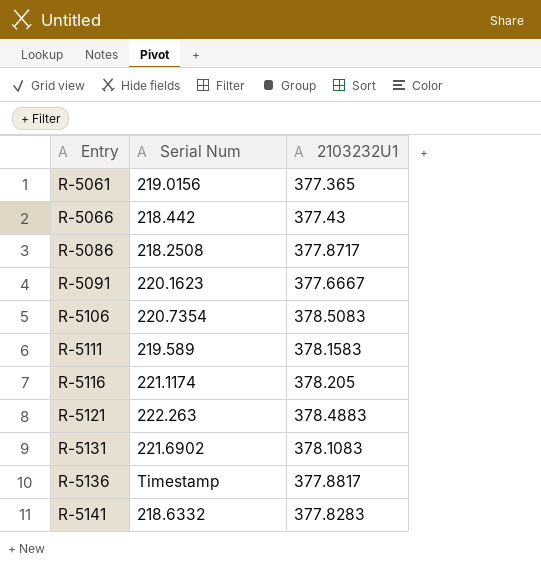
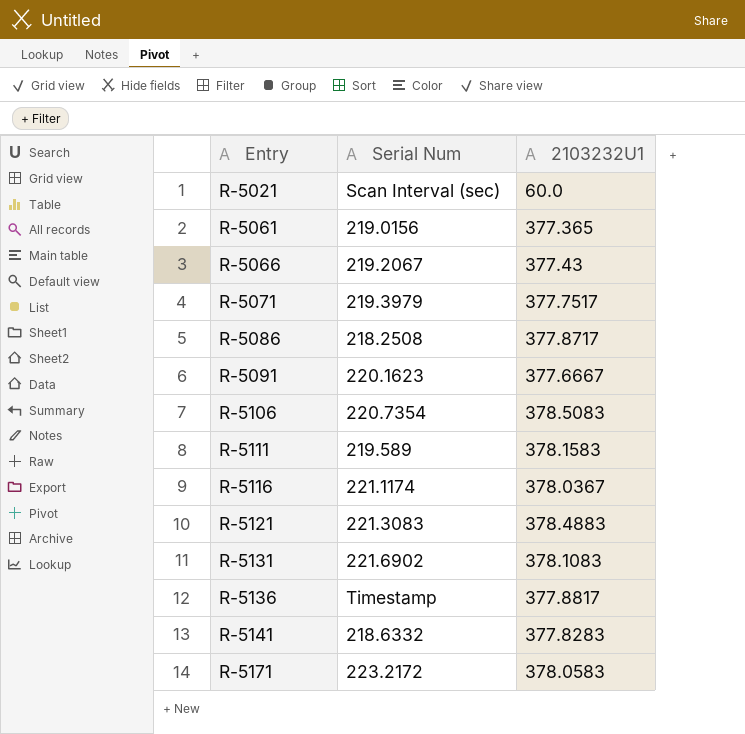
row R-5021: none -> Scan Interval (sec) | 60.0
R-5066 | Serial Num: 218.442 -> 219.2067
row R-5071: none -> 219.3979 | 377.7517
R-5116 | 2103232U1: 378.205 -> 378.0367
R-5121 | Serial Num: 222.263 -> 221.3083
row R-5171: none -> 223.2172 | 378.0583

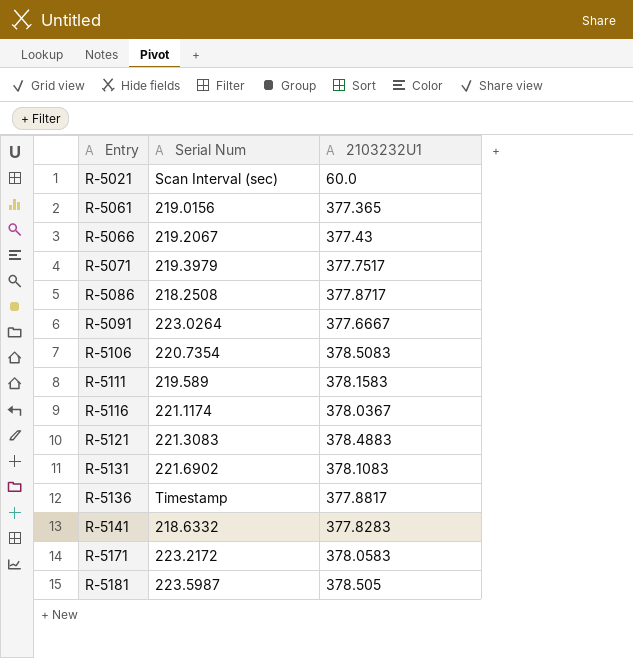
R-5091 | Serial Num: 220.1623 -> 223.0264
row R-5181: none -> 223.5987 | 378.505

